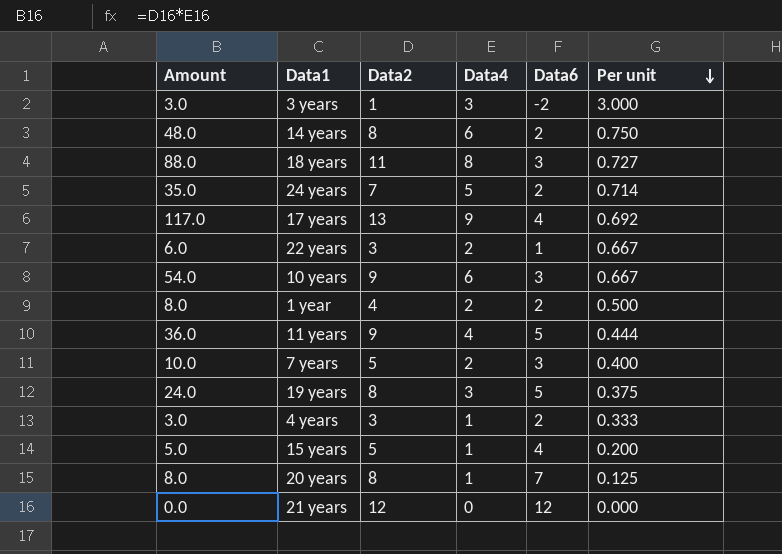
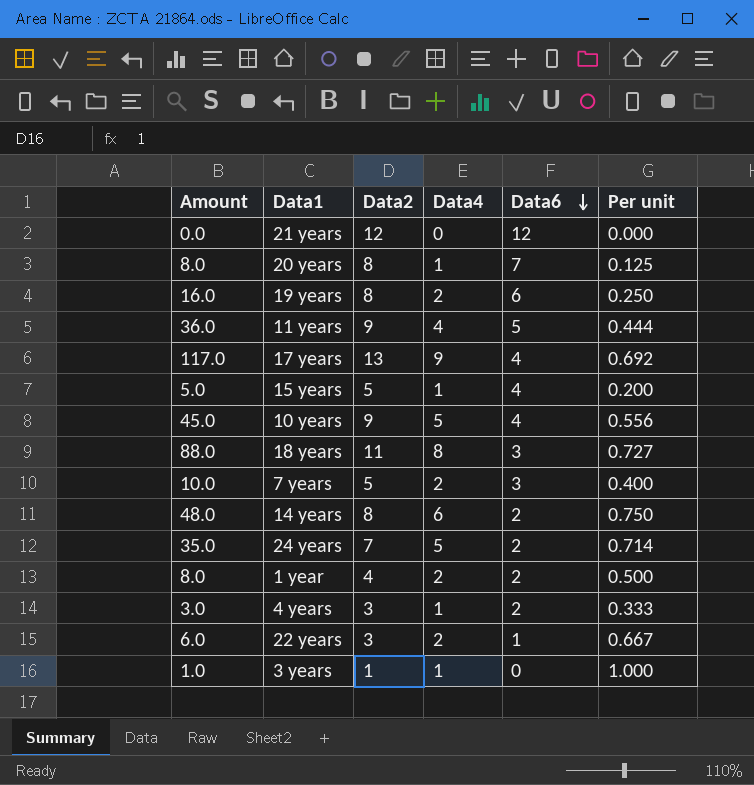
row order: Per unit descending -> Data6 descending
19 years | Amount: 24.0 -> 16.0
19 years | Data4: 3 -> 2
19 years | Data6: 5 -> 6
19 years | Per unit: 0.375 -> 0.250
10 years | Amount: 54.0 -> 45.0
10 years | Data4: 6 -> 5
10 years | Data6: 3 -> 4
10 years | Per unit: 0.667 -> 0.556
3 years | Amount: 3.0 -> 1.0
3 years | Data4: 3 -> 1
3 years | Data6: -2 -> 0
3 years | Per unit: 3.000 -> 1.000

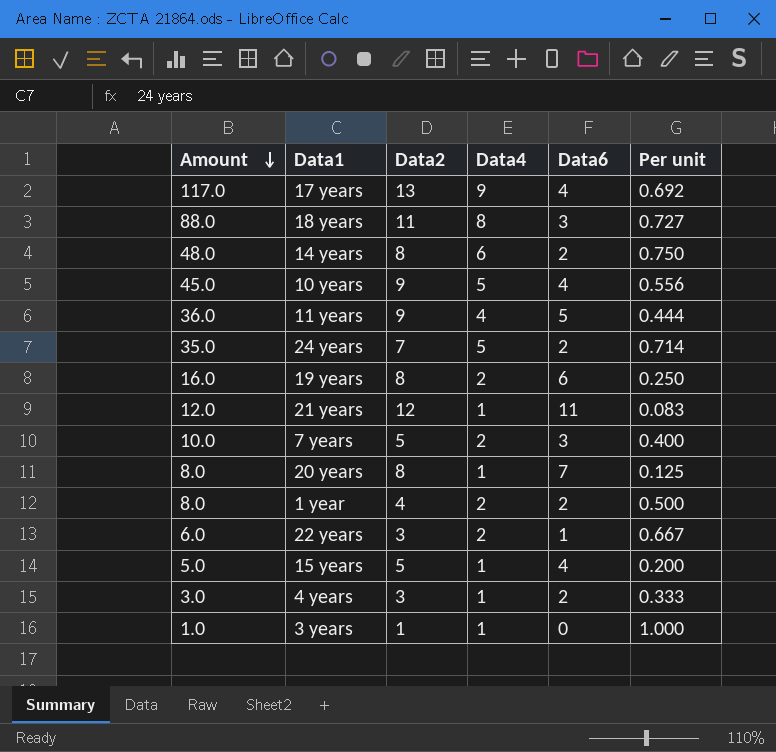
row order: Data6 descending -> Amount descending
21 years | Amount: 0.0 -> 12.0
21 years | Data4: 0 -> 1
21 years | Data6: 12 -> 11
21 years | Per unit: 0.000 -> 0.083

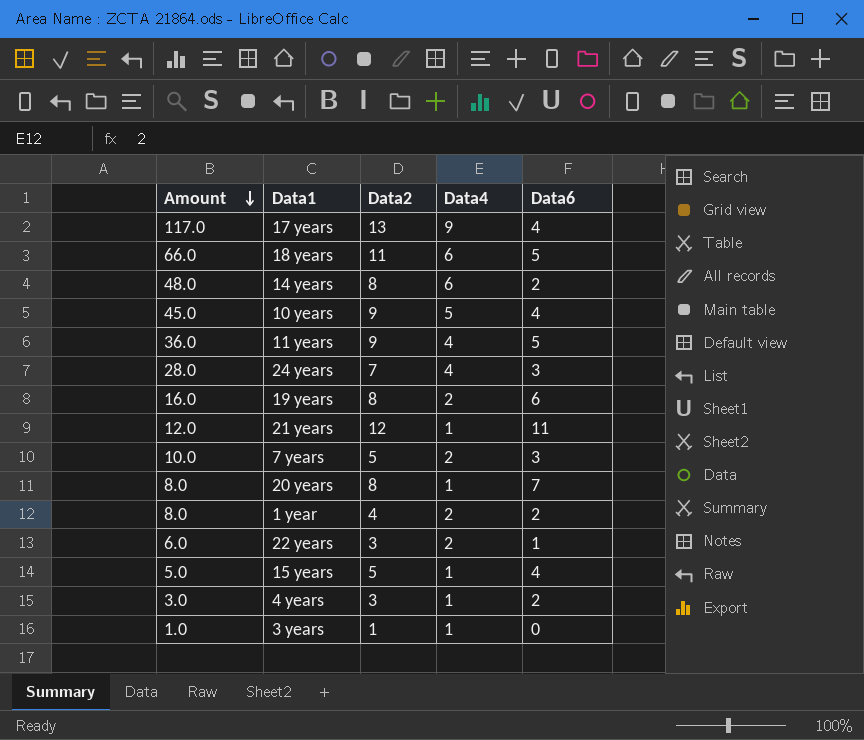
column Per unit | formula: [Data4] / [Data2] -> none
18 years | Amount: 88.0 -> 66.0
18 years | Data4: 8 -> 6
18 years | Data6: 3 -> 5
24 years | Amount: 35.0 -> 28.0
24 years | Data4: 5 -> 4
24 years | Data6: 2 -> 3

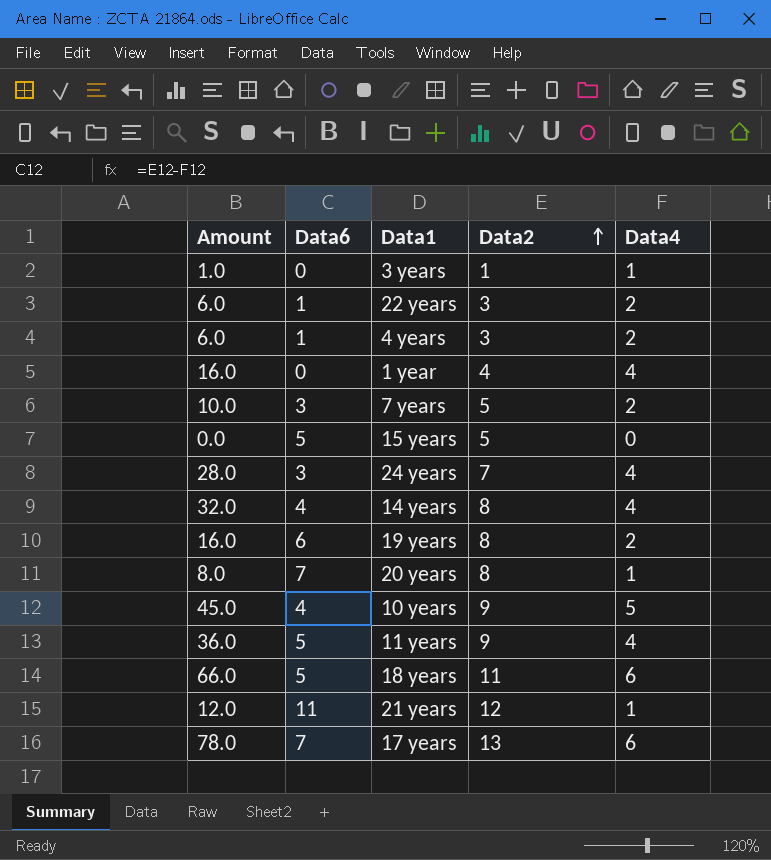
row order: Amount descending -> Data2 ascending
column Data6 | position: 5 -> 2
4 years | Amount: 3.0 -> 6.0
4 years | Data6: 2 -> 1
4 years | Data4: 1 -> 2
1 year | Amount: 8.0 -> 16.0
1 year | Data6: 2 -> 0
1 year | Data4: 2 -> 4
15 years | Amount: 5.0 -> 0.0
15 years | Data6: 4 -> 5
15 years | Data4: 1 -> 0
14 years | Amount: 48.0 -> 32.0
14 years | Data6: 2 -> 4
14 years | Data4: 6 -> 4
17 years | Amount: 117.0 -> 78.0
17 years | Data6: 4 -> 7
17 years | Data4: 9 -> 6

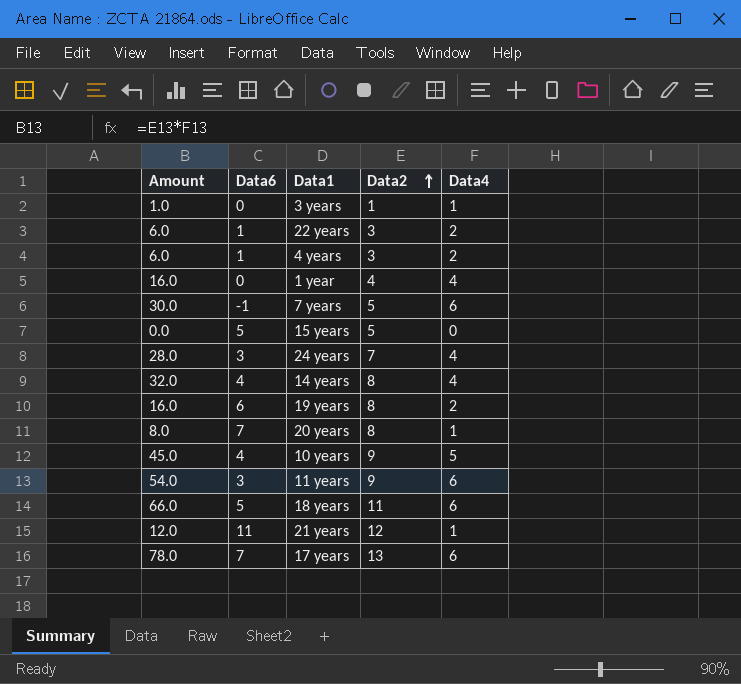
7 years | Amount: 10.0 -> 30.0
7 years | Data6: 3 -> -1
7 years | Data4: 2 -> 6
11 years | Amount: 36.0 -> 54.0
11 years | Data6: 5 -> 3
11 years | Data4: 4 -> 6

